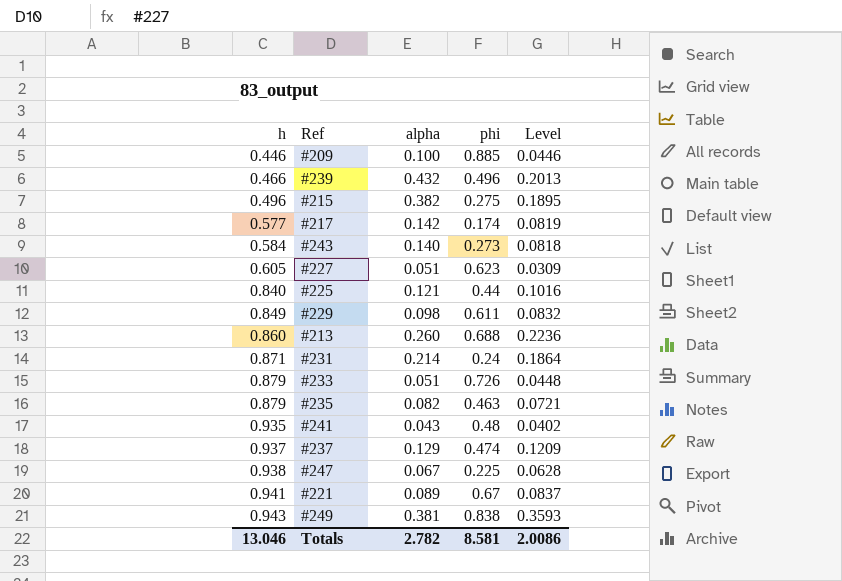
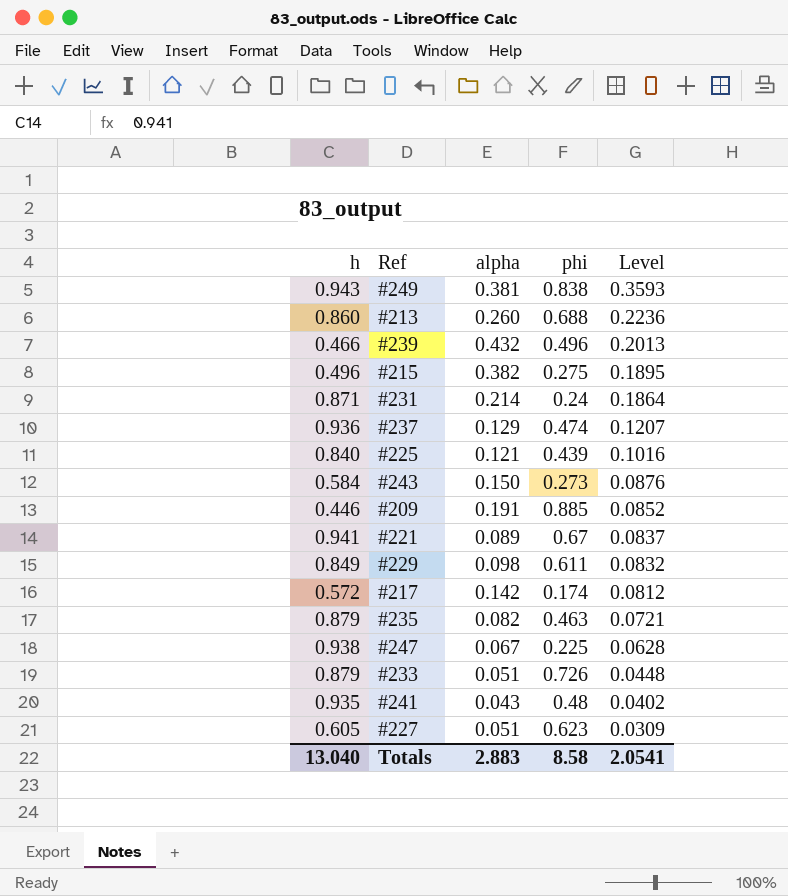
row order: h ascending -> Level descending
#237 | h: 0.937 -> 0.936
#237 | Level: 0.1209 -> 0.1207
#225 | phi: 0.44 -> 0.439
#243 | alpha: 0.140 -> 0.150
#243 | Level: 0.0818 -> 0.0876
#209 | alpha: 0.100 -> 0.191
#209 | Level: 0.0446 -> 0.0852
#217 | h: 0.577 -> 0.572
#217 | Level: 0.0819 -> 0.0812
Totals | h: 13.046 -> 13.040
Totals | alpha: 2.782 -> 2.883
Totals | phi: 8.581 -> 8.58
Totals | Level: 2.0086 -> 2.0541

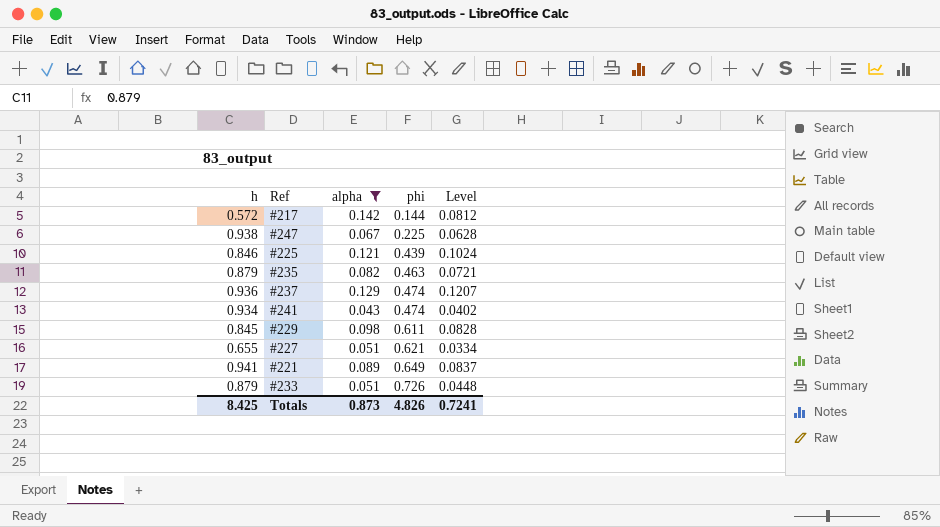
filter: none -> alpha <= 0.142
row order: Level descending -> phi ascending
#217 | phi: 0.174 -> 0.144
#225 | h: 0.840 -> 0.846
#225 | Level: 0.1016 -> 0.1024
#241 | h: 0.935 -> 0.934
#241 | phi: 0.48 -> 0.474
#229 | h: 0.849 -> 0.845
#229 | Level: 0.0832 -> 0.0828
#227 | h: 0.605 -> 0.655
#227 | phi: 0.623 -> 0.621
#227 | Level: 0.0309 -> 0.0334
#221 | phi: 0.67 -> 0.649
Totals | h: 13.040 -> 8.425
Totals | alpha: 2.883 -> 0.873
Totals | phi: 8.58 -> 4.826
Totals | Level: 2.0541 -> 0.7241

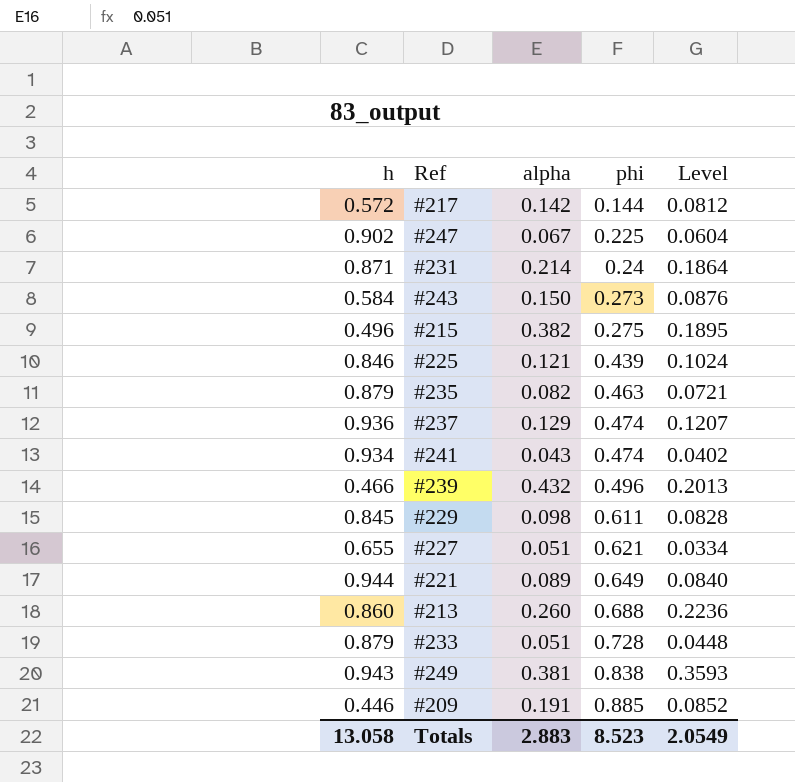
filter: alpha <= 0.142 -> none
#247 | h: 0.938 -> 0.902
#247 | Level: 0.0628 -> 0.0604
#221 | h: 0.941 -> 0.944
#221 | Level: 0.0837 -> 0.0840
#233 | phi: 0.726 -> 0.728
Totals | h: 8.425 -> 13.058
Totals | alpha: 0.873 -> 2.883
Totals | phi: 4.826 -> 8.523
Totals | Level: 0.7241 -> 2.0549

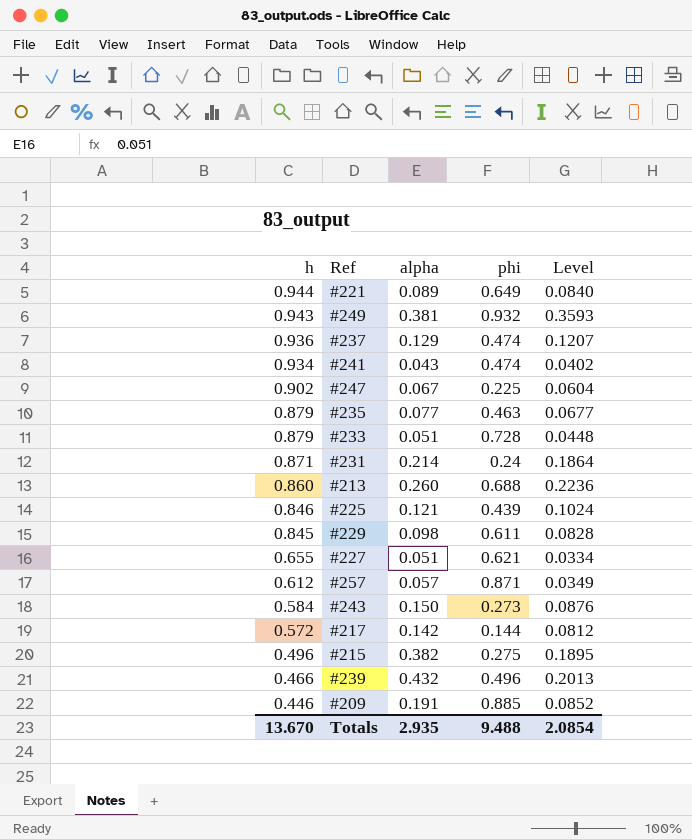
row order: phi ascending -> h descending
#249 | phi: 0.838 -> 0.932
#235 | alpha: 0.082 -> 0.077
#235 | Level: 0.0721 -> 0.0677
row #257: none -> 0.612 | 0.057 | 0.871 | 0.0349
Totals | h: 13.058 -> 13.670
Totals | alpha: 2.883 -> 2.935
Totals | phi: 8.523 -> 9.488
Totals | Level: 2.0549 -> 2.0854

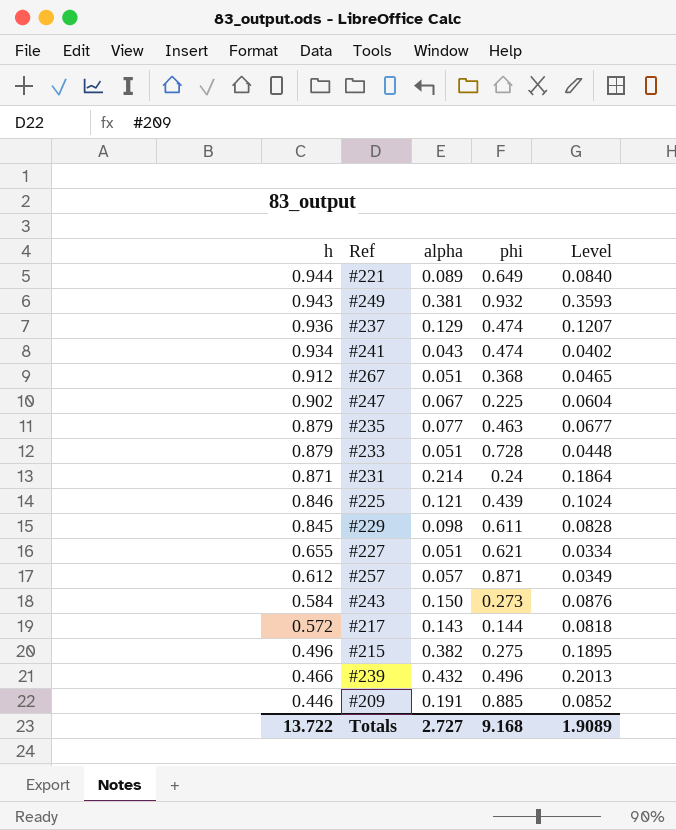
row #213: 0.860 | 0.260 | 0.688 | 0.2236 -> none
row #267: none -> 0.912 | 0.051 | 0.368 | 0.0465
#217 | alpha: 0.142 -> 0.143
#217 | Level: 0.0812 -> 0.0818
Totals | h: 13.670 -> 13.722
Totals | alpha: 2.935 -> 2.727
Totals | phi: 9.488 -> 9.168
Totals | Level: 2.0854 -> 1.9089

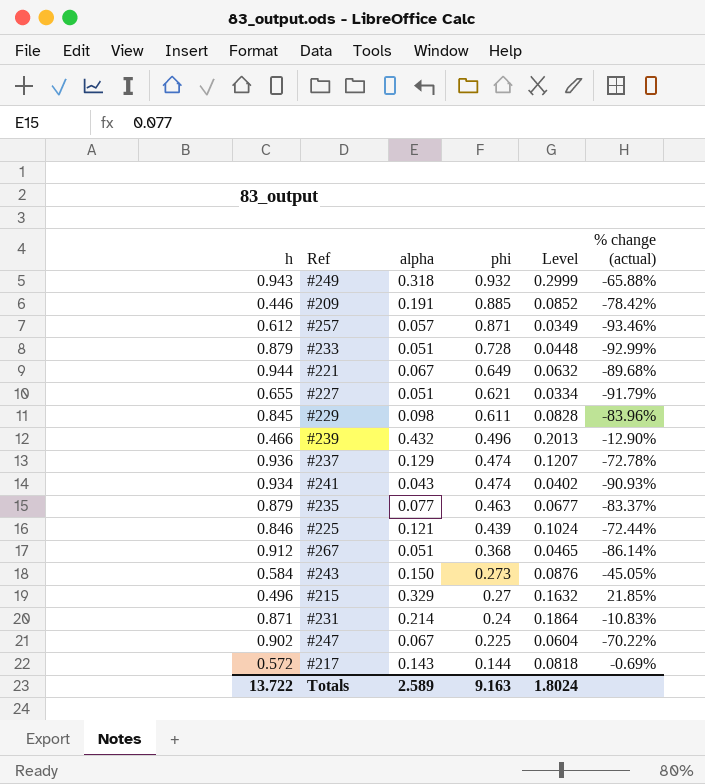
row order: h descending -> phi descending
column % change (actual) | formula: none -> ([alpha] - [phi]) / [phi]
#249 | alpha: 0.381 -> 0.318
#249 | Level: 0.3593 -> 0.2999
#221 | alpha: 0.089 -> 0.067
#221 | Level: 0.0840 -> 0.0632
#215 | alpha: 0.382 -> 0.329
#215 | phi: 0.275 -> 0.27
#215 | Level: 0.1895 -> 0.1632
Totals | alpha: 2.727 -> 2.589
Totals | phi: 9.168 -> 9.163
Totals | Level: 1.9089 -> 1.8024

